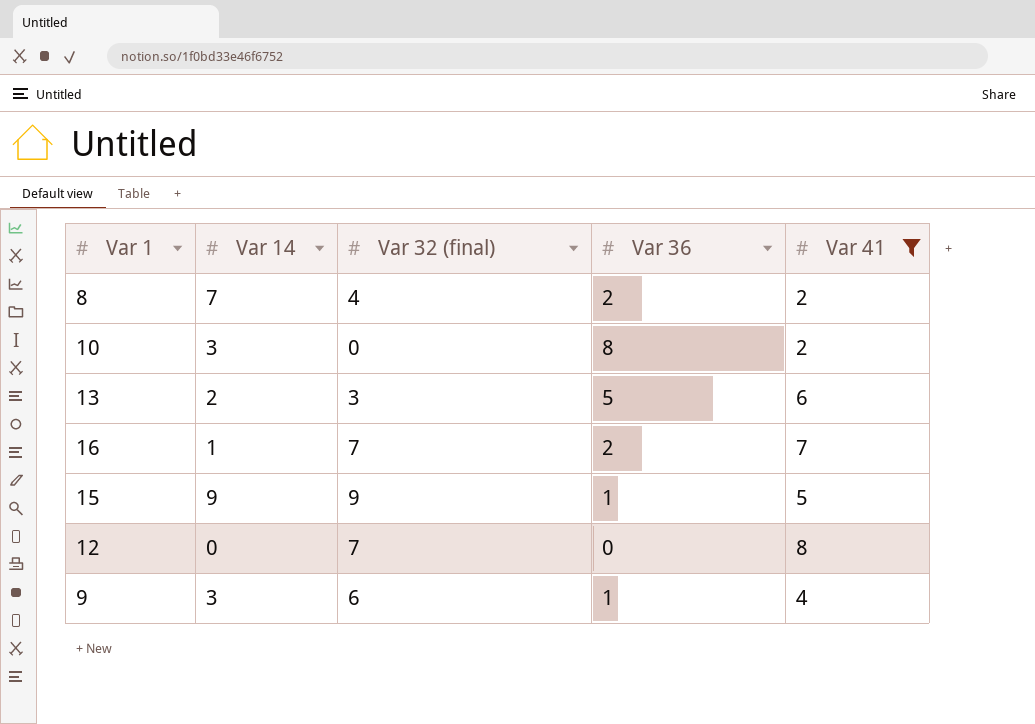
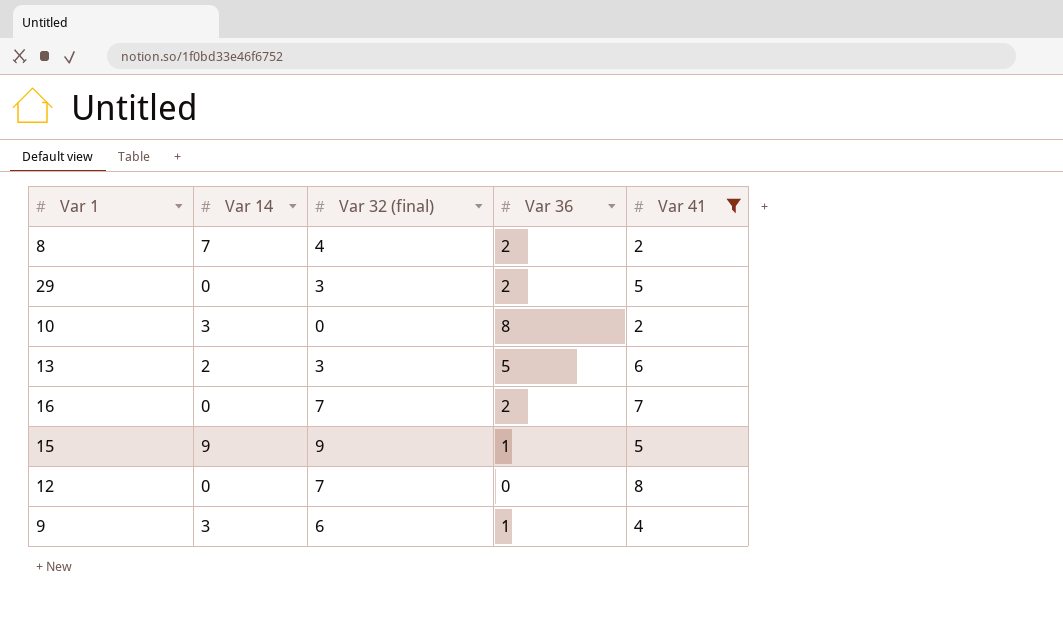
row 29: none -> 0 | 3 | 2 | 5
16 | Var 14: 1 -> 0

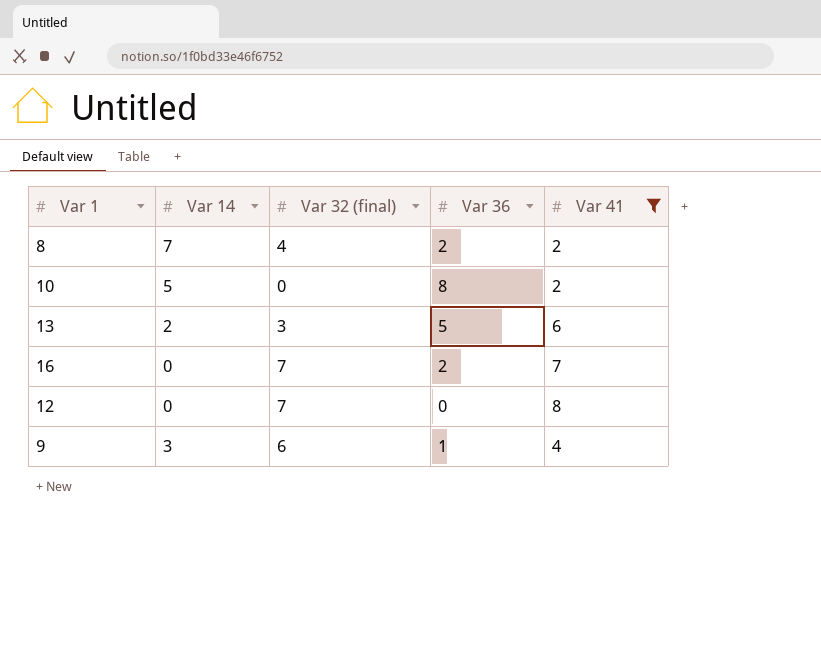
row 29: 0 | 3 | 2 | 5 -> none
row 15: 9 | 9 | 1 | 5 -> none
10 | Var 14: 3 -> 5

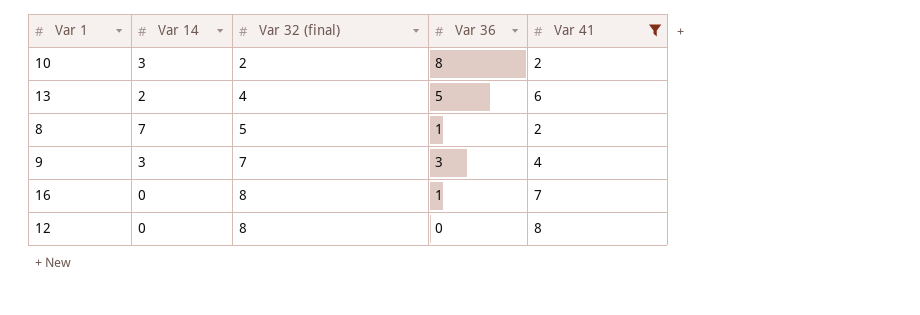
row order: none -> Var 32 (final) ascending
10 | Var 14: 5 -> 3
10 | Var 32 (final): 0 -> 2
13 | Var 32 (final): 3 -> 4
8 | Var 32 (final): 4 -> 5
8 | Var 36: 2 -> 1
9 | Var 32 (final): 6 -> 7
9 | Var 36: 1 -> 3
16 | Var 32 (final): 7 -> 8
16 | Var 36: 2 -> 1
12 | Var 32 (final): 7 -> 8

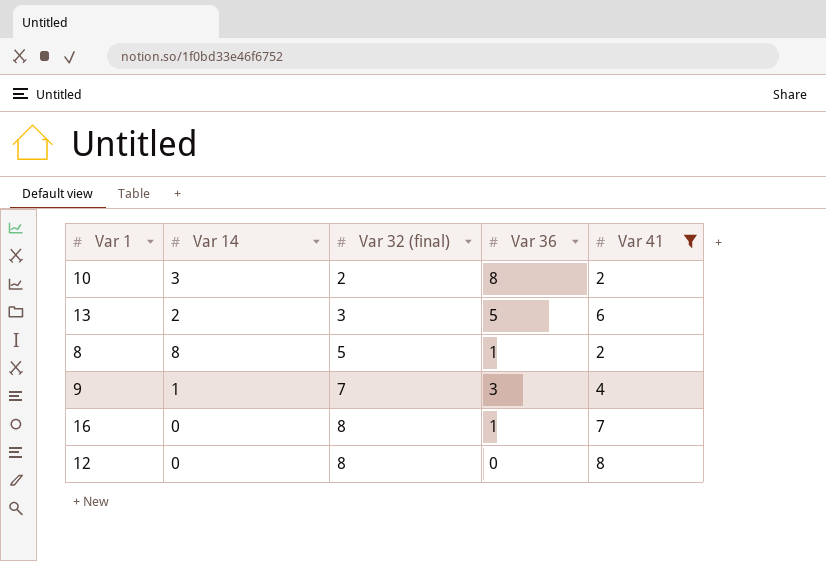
13 | Var 32 (final): 4 -> 3
8 | Var 14: 7 -> 8
9 | Var 14: 3 -> 1

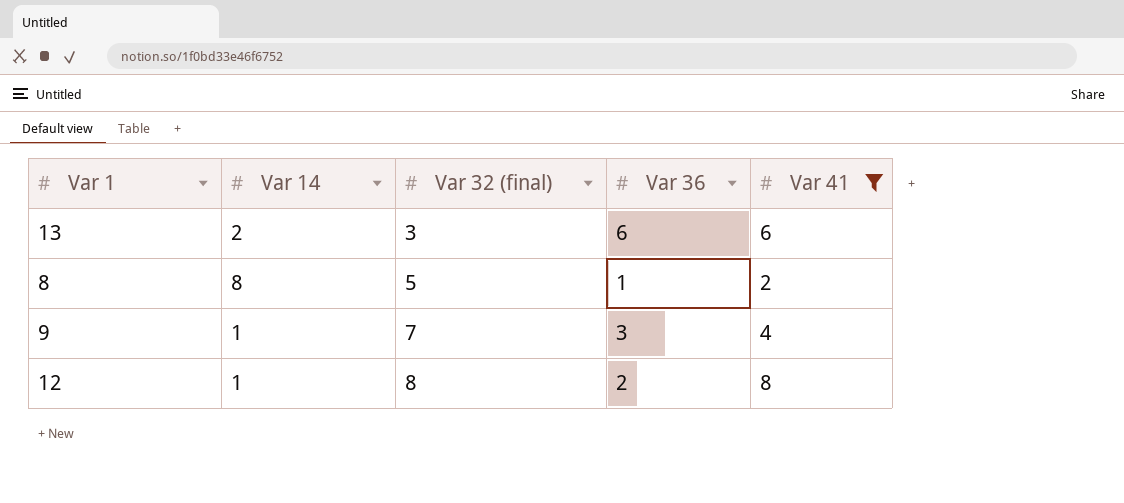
row 10: 3 | 2 | 8 | 2 -> none
row 16: 0 | 8 | 1 | 7 -> none
13 | Var 36: 5 -> 6
12 | Var 14: 0 -> 1
12 | Var 36: 0 -> 2

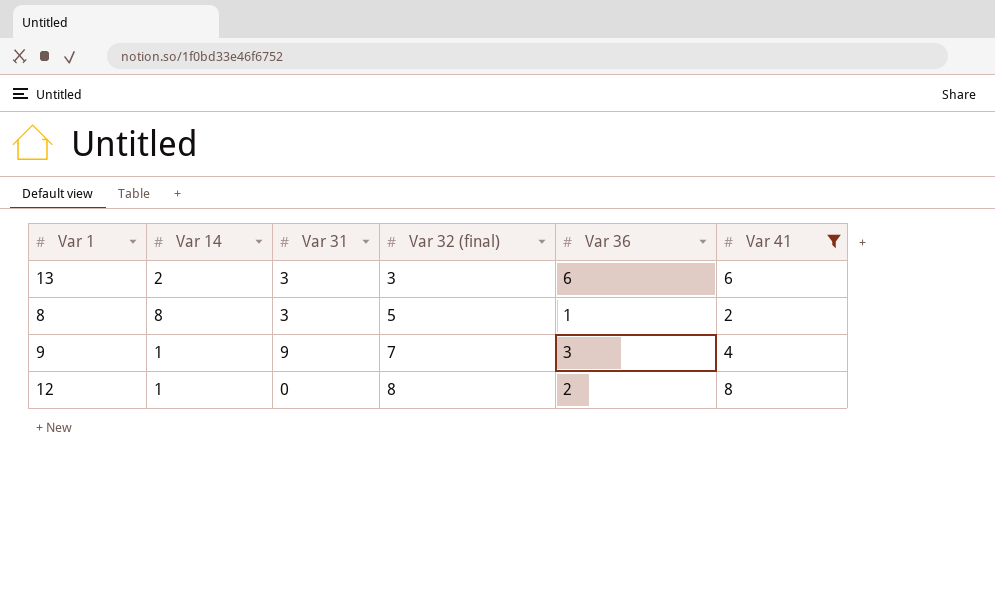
column Var 31 | position: none -> 3

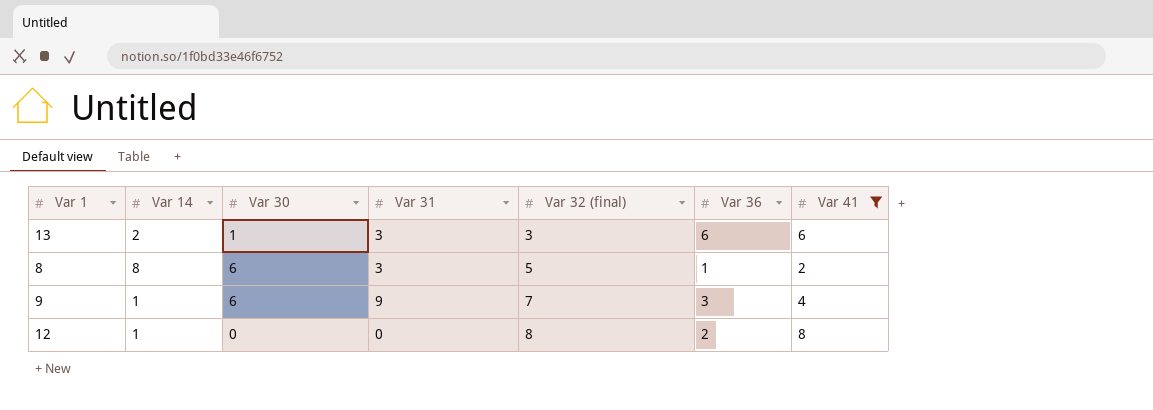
column Var 30 | position: none -> 3

